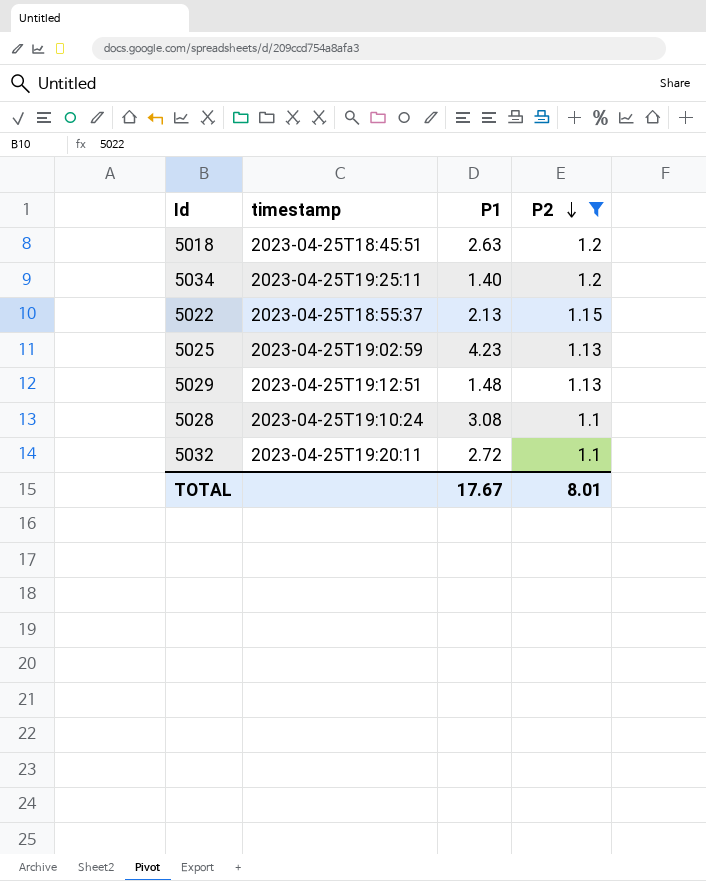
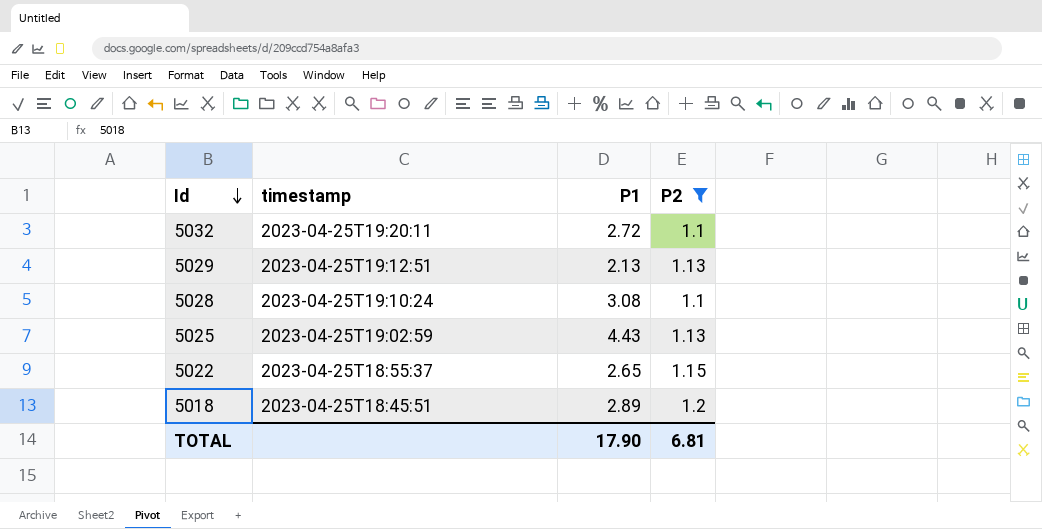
row order: P2 descending -> Id descending
row 5034: 2023-04-25T19:25:11 | 1.40 | 1.2 -> none
5029 | P1: 1.48 -> 2.13
5025 | P1: 4.23 -> 4.43
5022 | P1: 2.13 -> 2.65
5018 | P1: 2.63 -> 2.89
TOTAL | P1: 17.67 -> 17.90
TOTAL | P2: 8.01 -> 6.81

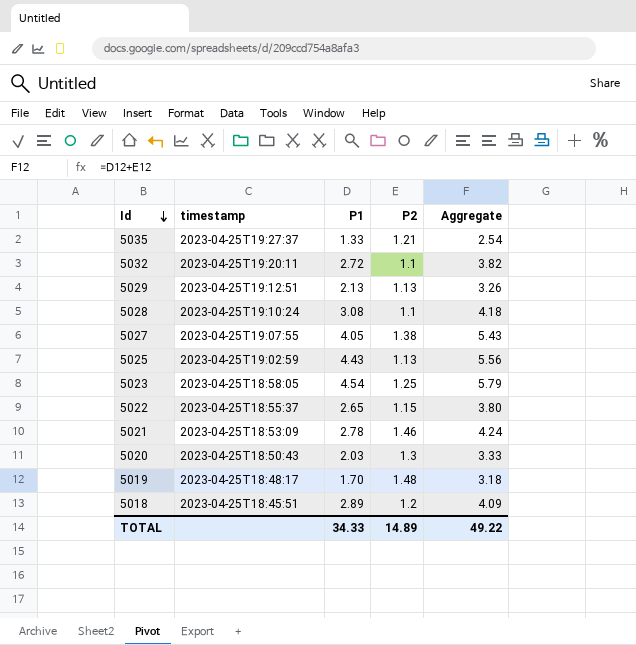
filter: P2 <= 1.2 -> none
column Aggregate | formula: none -> [P1] + [P2]
TOTAL | P1: 17.90 -> 34.33
TOTAL | P2: 6.81 -> 14.89

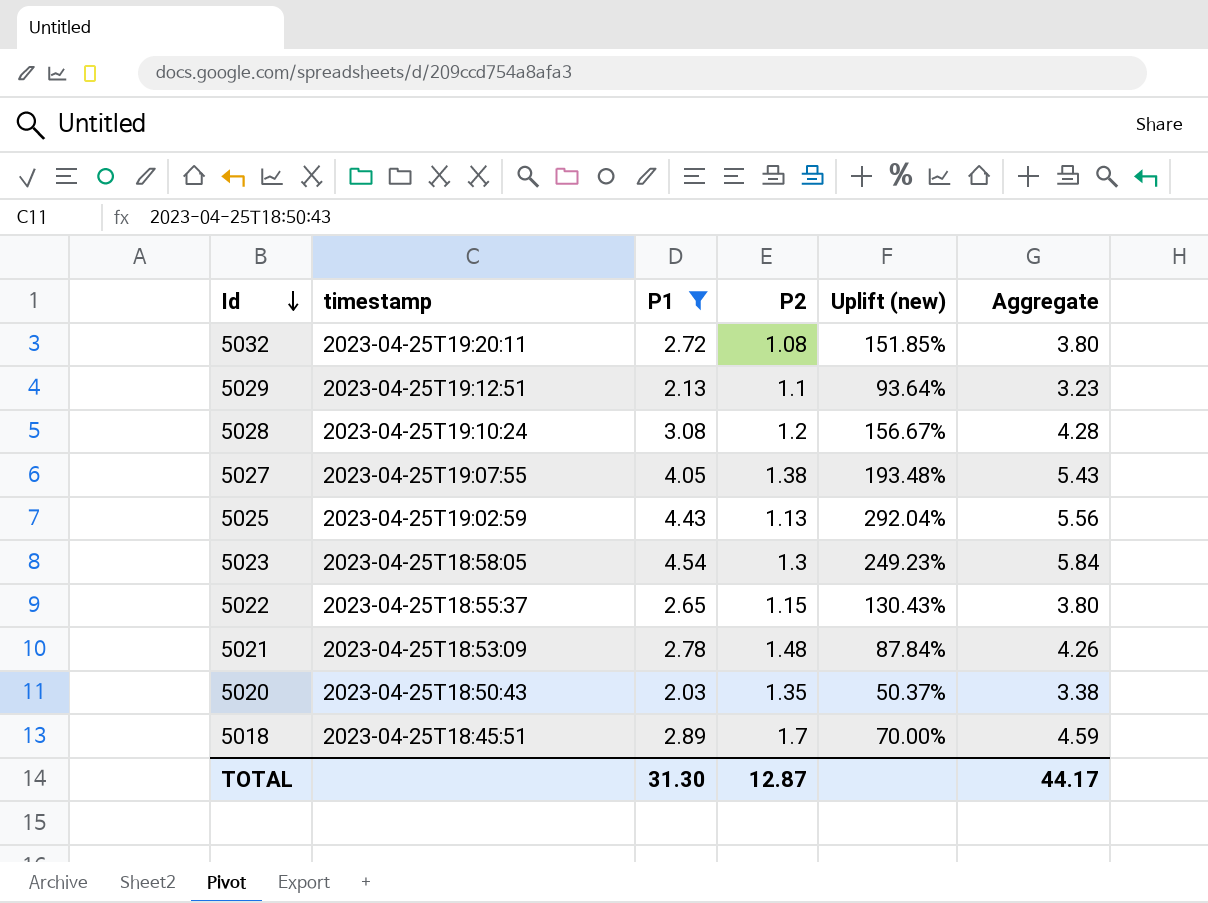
filter: none -> P1 >= 2.03
column Uplift (new) | formula: none -> ([P1] - [P2]) / [P2]
5032 | P2: 1.1 -> 1.08
5032 | Aggregate: 3.82 -> 3.80
5029 | P2: 1.13 -> 1.1
5029 | Aggregate: 3.26 -> 3.23
5028 | P2: 1.1 -> 1.2
5028 | Aggregate: 4.18 -> 4.28
5023 | P2: 1.25 -> 1.3
5023 | Aggregate: 5.79 -> 5.84
5021 | P2: 1.46 -> 1.48
5021 | Aggregate: 4.24 -> 4.26
5020 | P2: 1.3 -> 1.35
5020 | Aggregate: 3.33 -> 3.38
5018 | P2: 1.2 -> 1.7
5018 | Aggregate: 4.09 -> 4.59
TOTAL | P1: 34.33 -> 31.30
TOTAL | P2: 14.89 -> 12.87
TOTAL | Aggregate: 49.22 -> 44.17

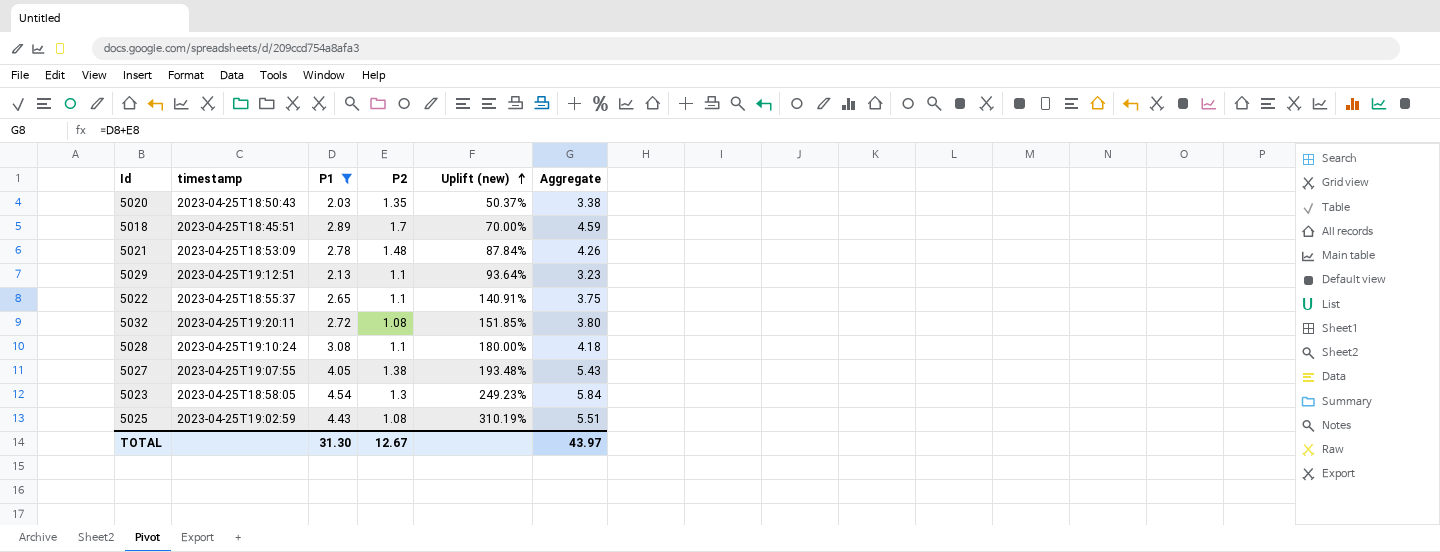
row order: Id descending -> Uplift (new) ascending
5022 | P2: 1.15 -> 1.1
5022 | Uplift (new): 130.43% -> 140.91%
5022 | Aggregate: 3.80 -> 3.75
5028 | P2: 1.2 -> 1.1
5028 | Uplift (new): 156.67% -> 180.00%
5028 | Aggregate: 4.28 -> 4.18
5025 | P2: 1.13 -> 1.08
5025 | Uplift (new): 292.04% -> 310.19%
5025 | Aggregate: 5.56 -> 5.51
TOTAL | P2: 12.87 -> 12.67
TOTAL | Aggregate: 44.17 -> 43.97

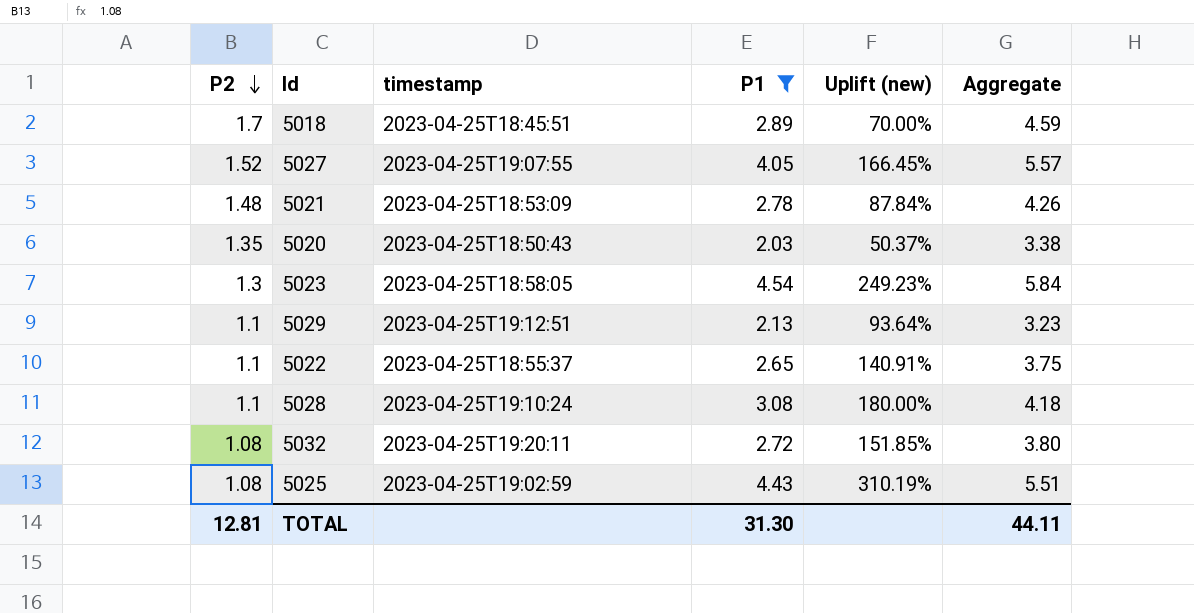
row order: Uplift (new) ascending -> P2 descending
column P2 | position: 4 -> 1
5027 | P2: 1.38 -> 1.52
5027 | Uplift (new): 193.48% -> 166.45%
5027 | Aggregate: 5.43 -> 5.57
TOTAL | P2: 12.67 -> 12.81
TOTAL | Aggregate: 43.97 -> 44.11

